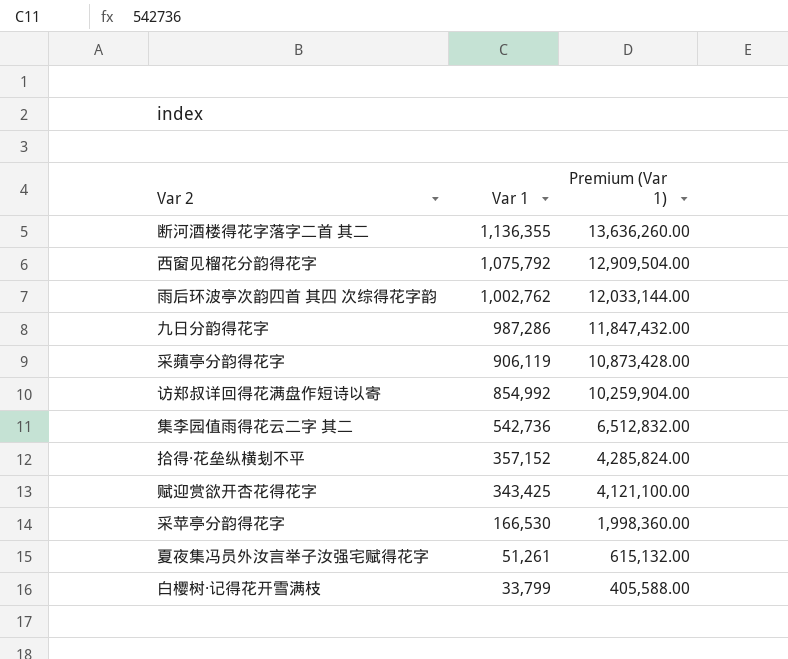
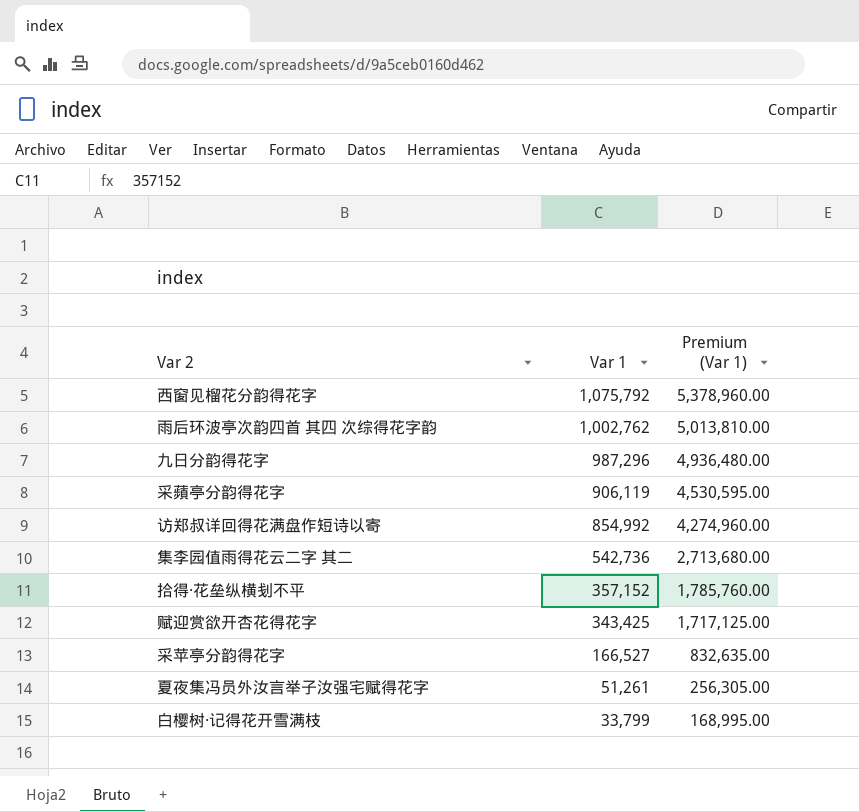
column Premium (Var 1) | formula: [Var 1] * 12 -> [Var 1] * 5
row 断河酒楼得花字落字二首 其二: 1,136,355 | 13,636,260.00 -> none
九日分韵得花字 | Var 1: 987,286 -> 987,296
采苹亭分韵得花字 | Var 1: 166,530 -> 166,527

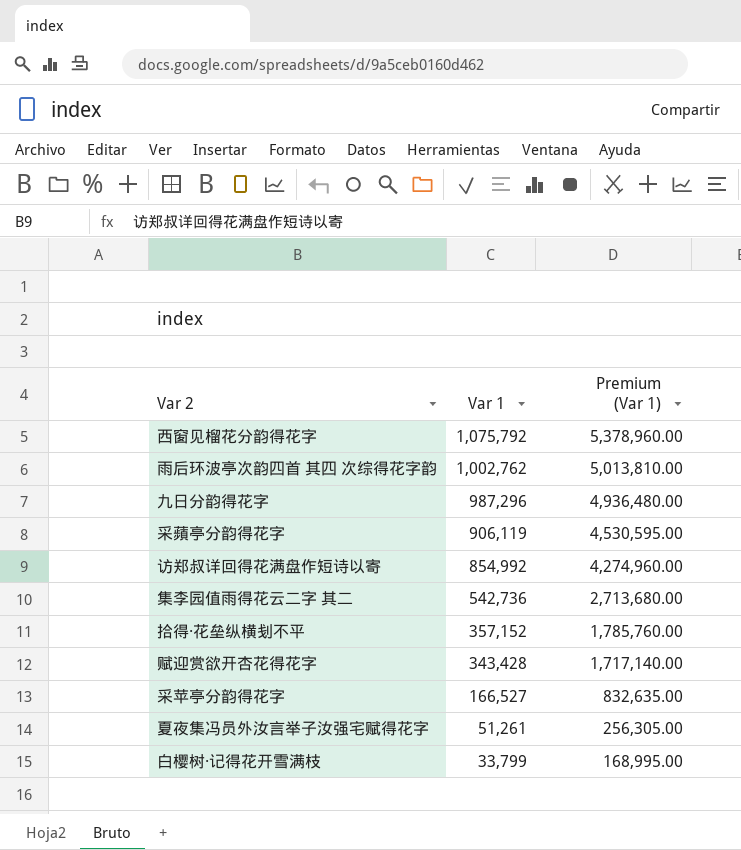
赋迎赏欲开杏花得花字 | Var 1: 343,425 -> 343,428
赋迎赏欲开杏花得花字 | Premium (Var 1): 1,717,125.00 -> 1,717,140.00

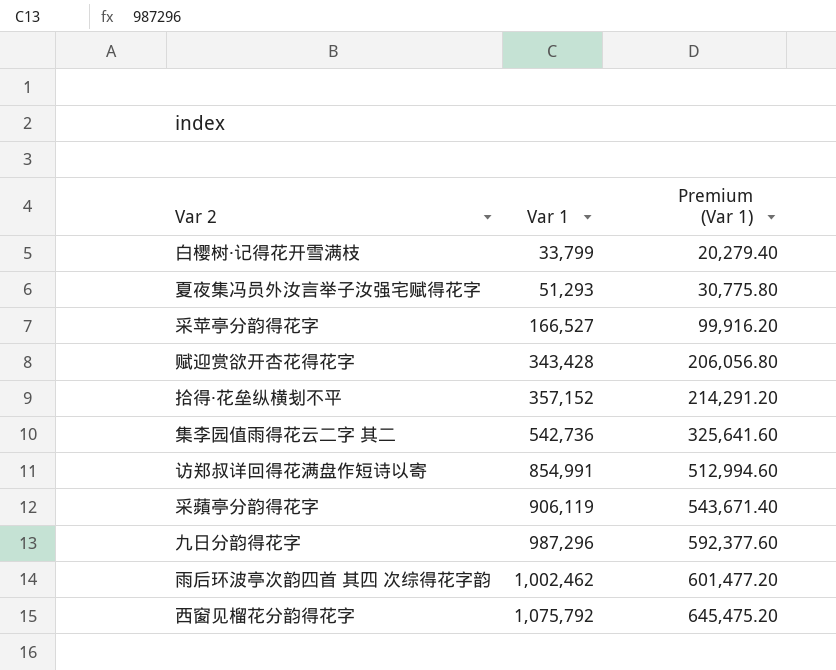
row order: Var 1 descending -> Var 1 ascending
column Premium (Var 1) | formula: [Var 1] * 5 -> [Var 1] * 0.6
夏夜集冯员外汝言举子汝强宅赋得花字 | Var 1: 51,261 -> 51,293
访郑叔详回得花满盘作短诗以寄 | Var 1: 854,992 -> 854,991
雨后环波亭次韵四首 其四 次综得花字韵 | Var 1: 1,002,762 -> 1,002,462

